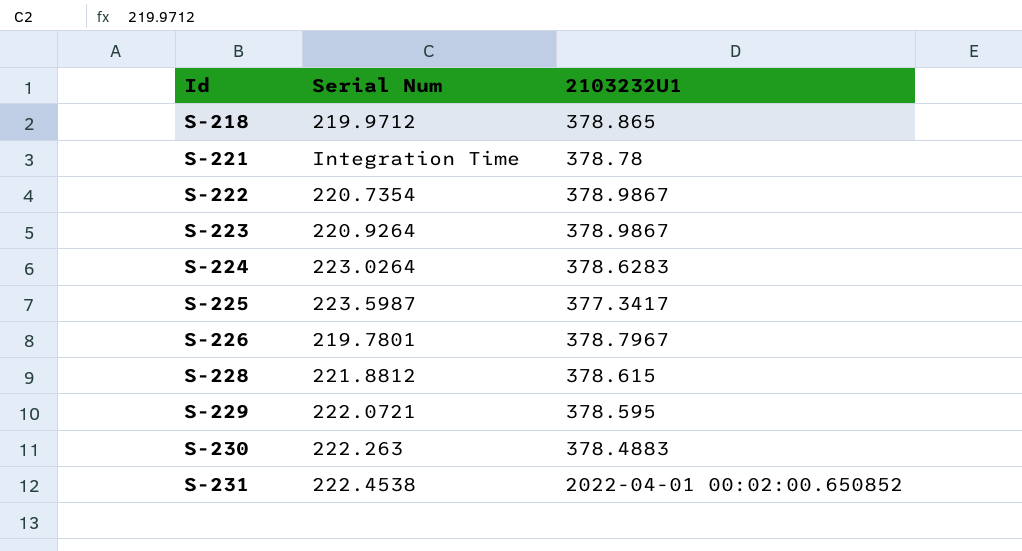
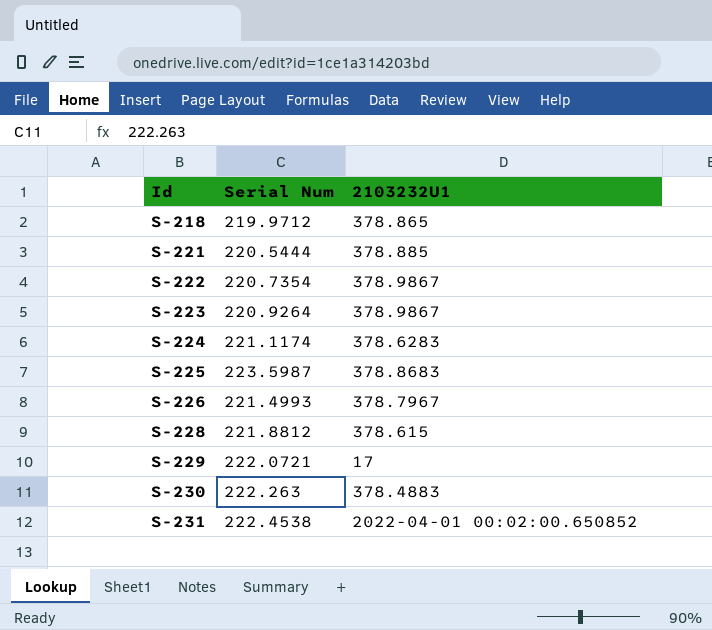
S-221 | Serial Num: Integration Time -> 220.5444
S-221 | 2103232U1: 378.78 -> 378.885
S-224 | Serial Num: 223.0264 -> 221.1174
S-225 | 2103232U1: 377.3417 -> 378.8683
S-226 | Serial Num: 219.7801 -> 221.4993
S-229 | 2103232U1: 378.595 -> 17

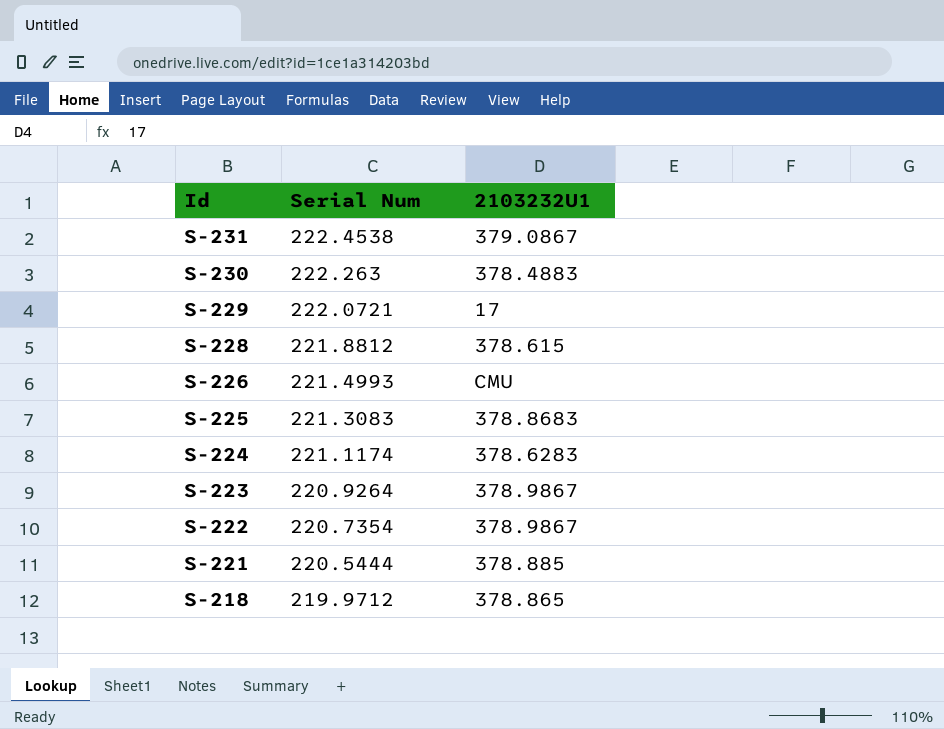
row order: Id ascending -> Id descending
S-231 | 2103232U1: 2022-04-01 00:02:00.650852 -> 379.0867
S-226 | 2103232U1: 378.7967 -> CMU
S-225 | Serial Num: 223.5987 -> 221.3083

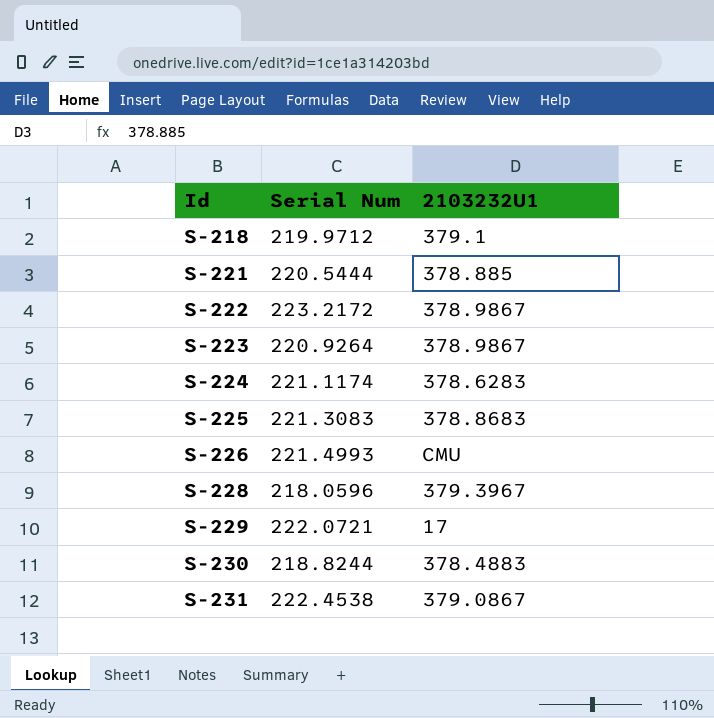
row order: Id descending -> Id ascending
S-218 | 2103232U1: 378.865 -> 379.1
S-222 | Serial Num: 220.7354 -> 223.2172
S-228 | Serial Num: 221.8812 -> 218.0596
S-228 | 2103232U1: 378.615 -> 379.3967
S-230 | Serial Num: 222.263 -> 218.8244

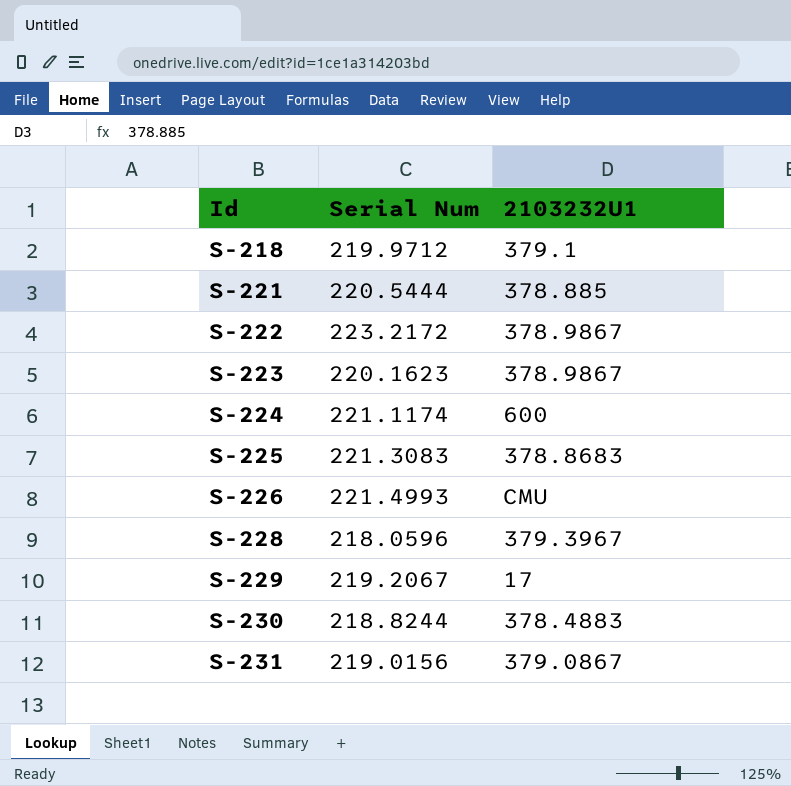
S-223 | Serial Num: 220.9264 -> 220.1623
S-224 | 2103232U1: 378.6283 -> 600
S-229 | Serial Num: 222.0721 -> 219.2067
S-231 | Serial Num: 222.4538 -> 219.0156

